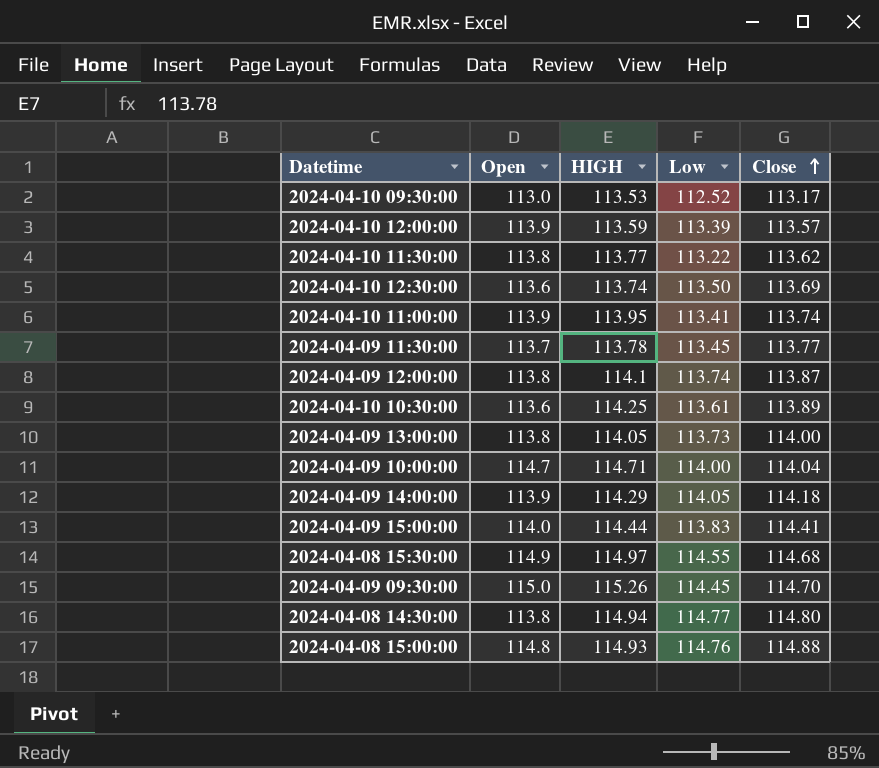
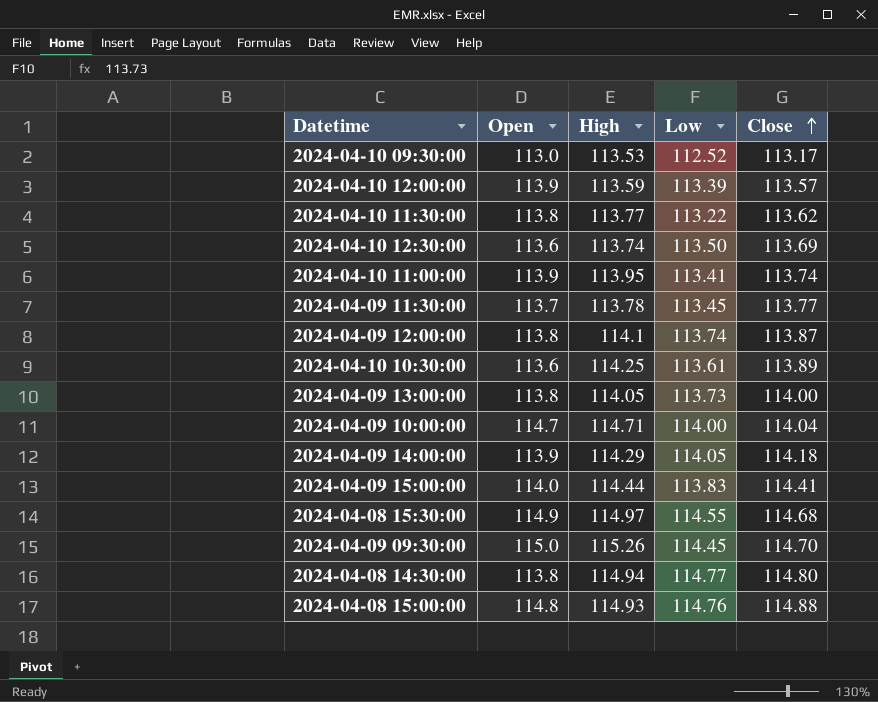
column name: HIGH -> High

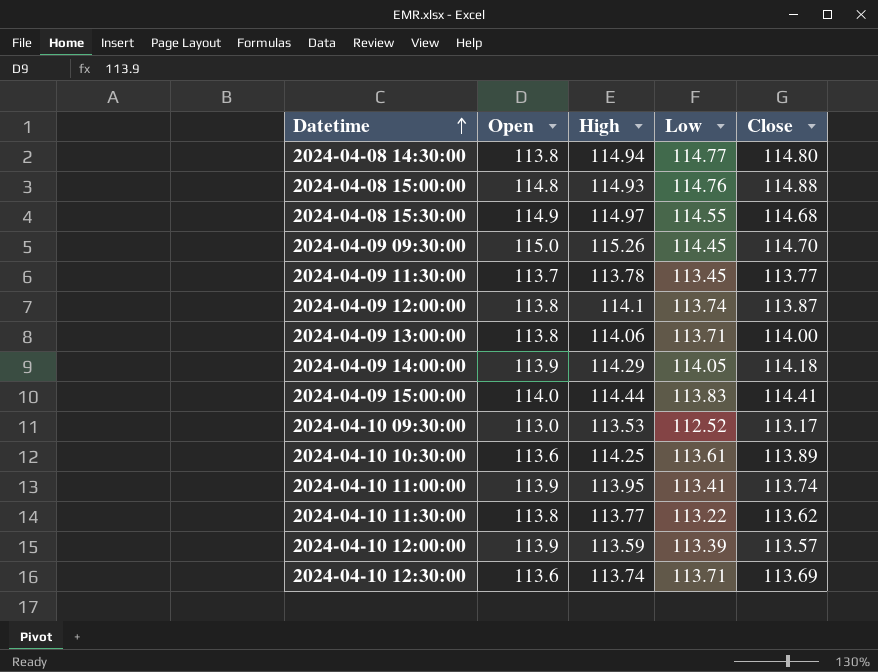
row order: Close ascending -> Datetime ascending
row 2024-04-09 10:00:00: 114.7 | 114.71 | 114.00 | 114.04 -> none
2024-04-09 13:00:00 | High: 114.05 -> 114.06
2024-04-09 13:00:00 | Low: 113.73 -> 113.71
2024-04-10 12:30:00 | Low: 113.50 -> 113.71

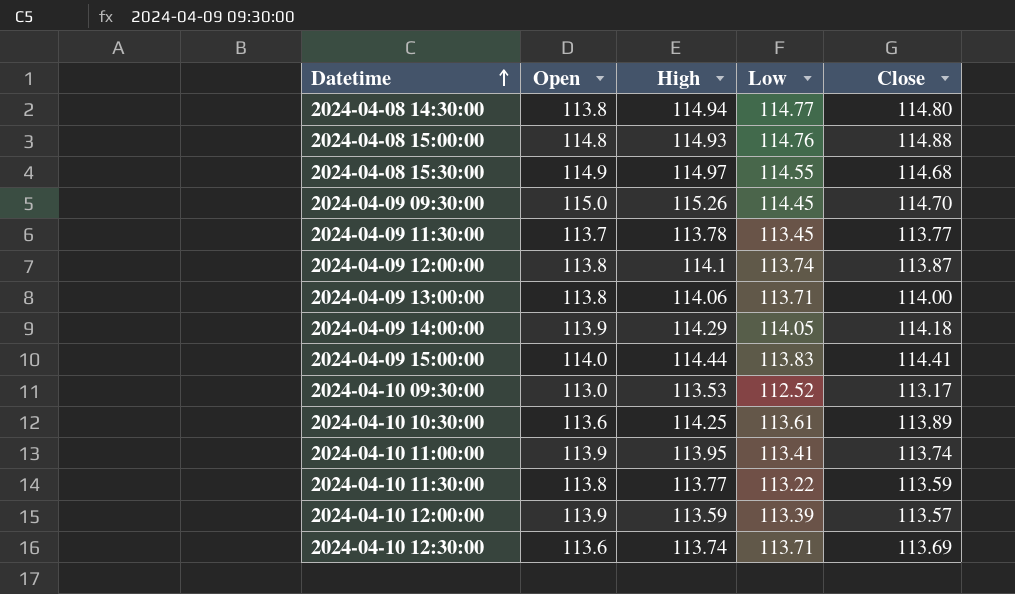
2024-04-10 11:30:00 | Close: 113.62 -> 113.59

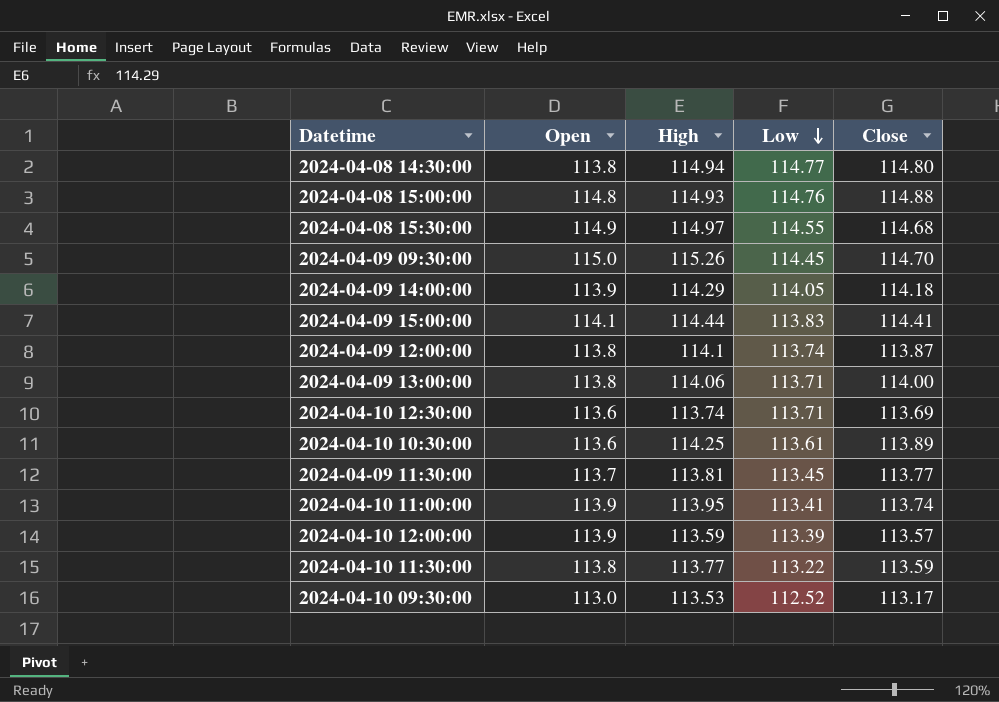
row order: Datetime ascending -> Low descending
2024-04-09 15:00:00 | Open: 114.0 -> 114.1
2024-04-09 11:30:00 | High: 113.78 -> 113.81

